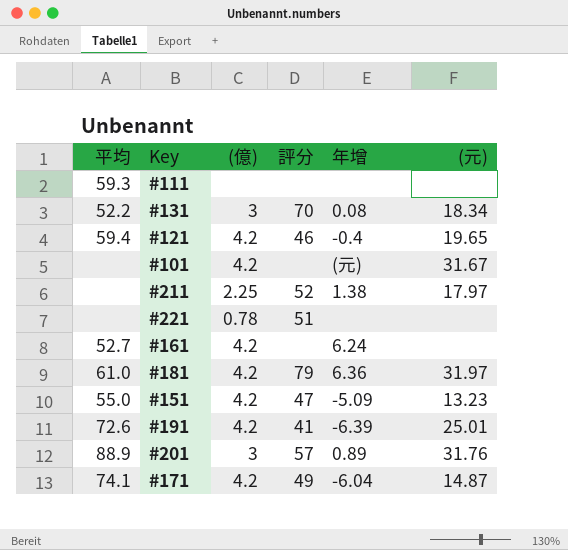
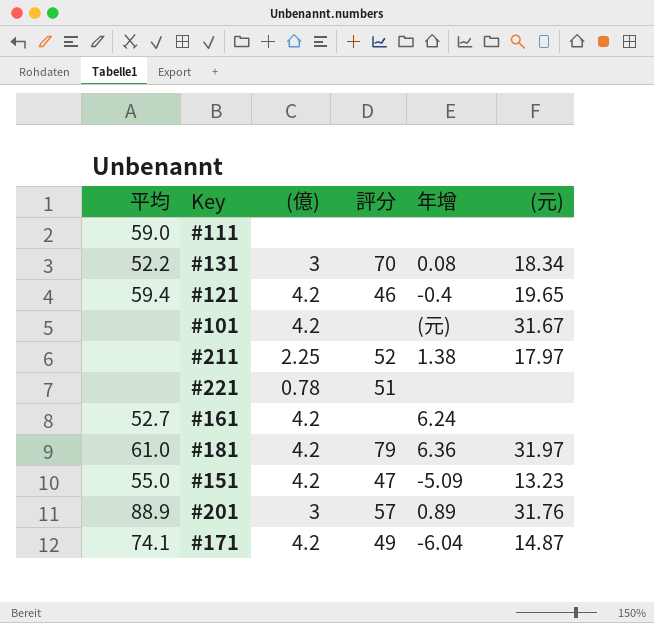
row #191: 72.6 | 4.2 | 41 | -6.39 | 25.01 -> none
#111 | 平均: 59.3 -> 59.0

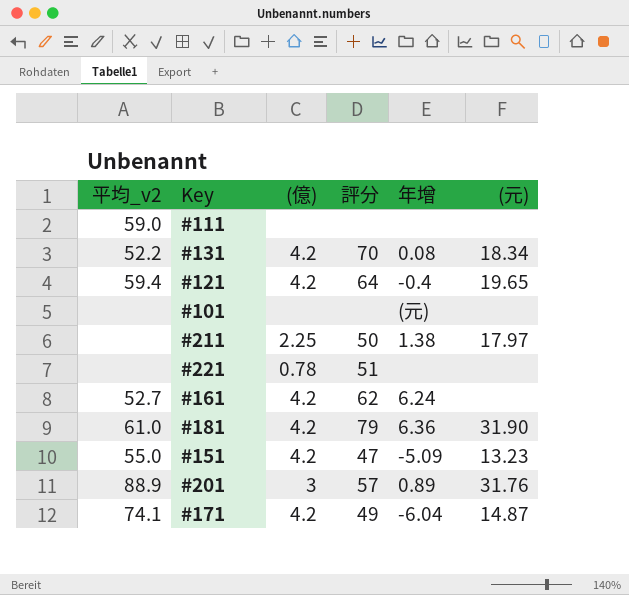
column name: 平均 -> 平均_v2
#131 | (億): 3 -> 4.2
#121 | 評分: 46 -> 64
#101 | (億): 4.2 -> none
#101 | (元): 31.67 -> none
#211 | 評分: 52 -> 50
#161 | 評分: none -> 62
#181 | (元): 31.97 -> 31.90

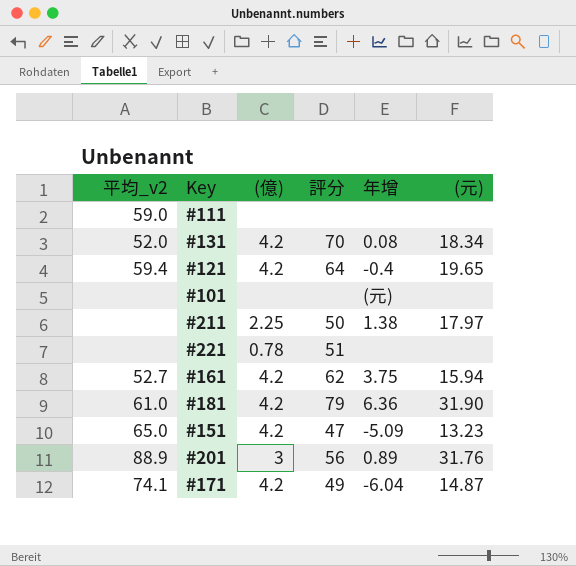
#131 | 平均_v2: 52.2 -> 52.0
#161 | 年增: 6.24 -> 3.75
#161 | (元): none -> 15.94
#151 | 平均_v2: 55.0 -> 65.0
#201 | 評分: 57 -> 56

